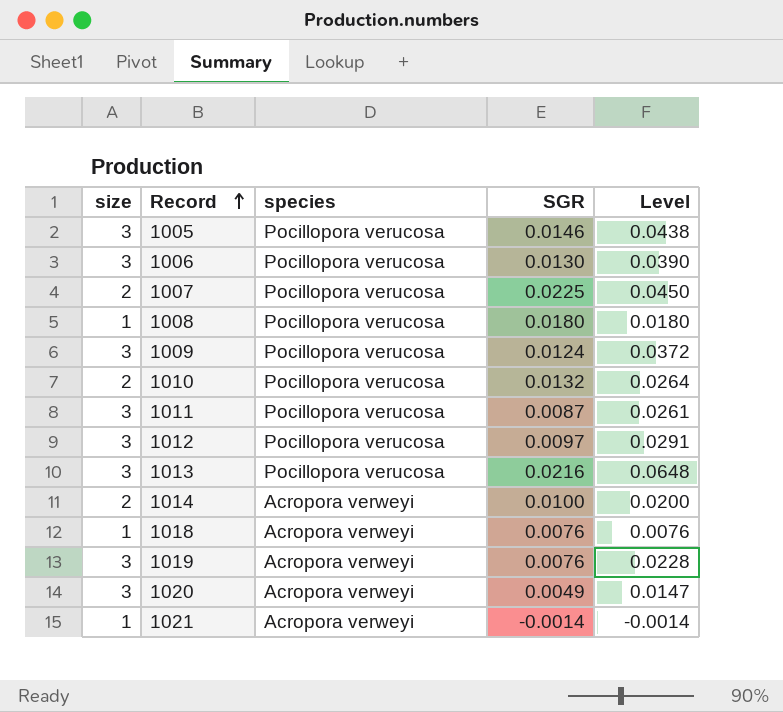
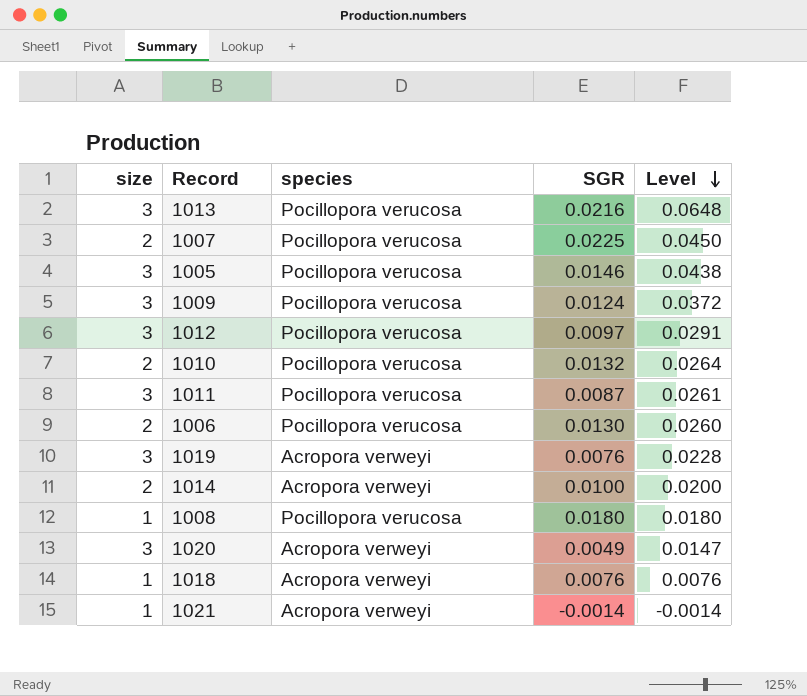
row order: Record ascending -> Level descending
1006 | size: 3 -> 2
1006 | Level: 0.0390 -> 0.0260

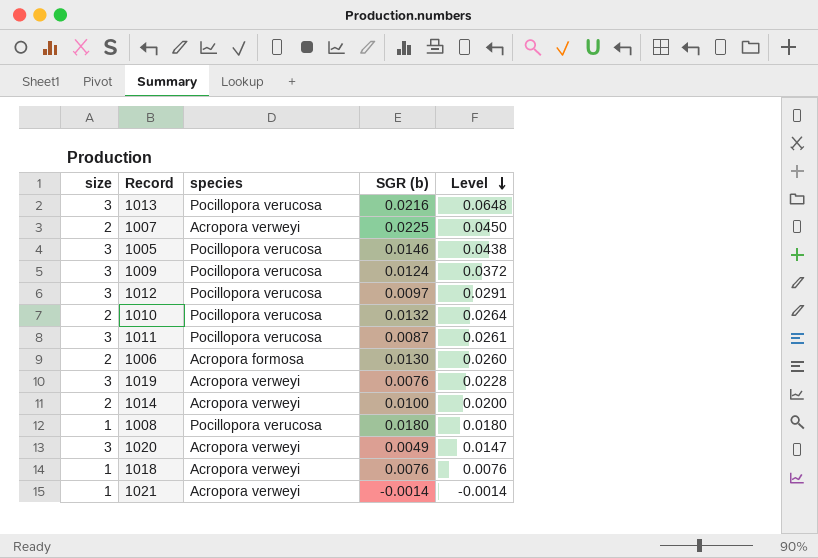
column name: SGR -> SGR (b)
1007 | species: Pocillopora verucosa -> Acropora verweyi
1006 | species: Pocillopora verucosa -> Acropora formosa

